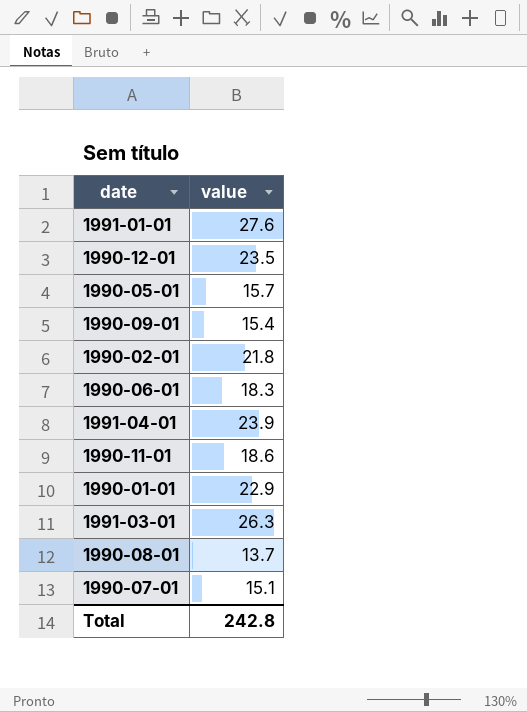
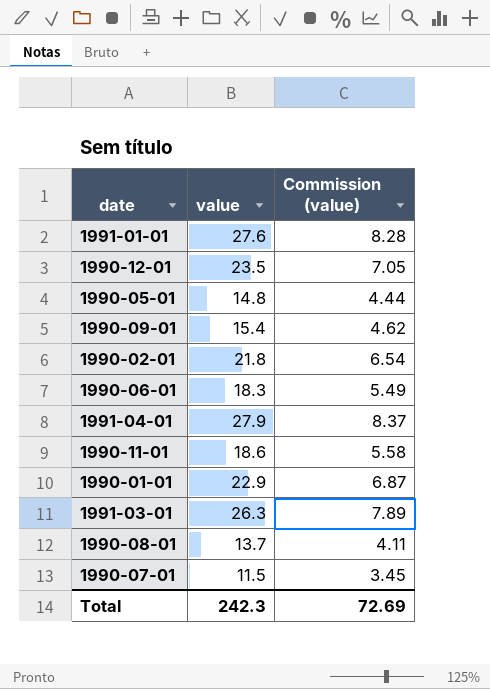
column Commission (value) | formula: none -> [value] * 0.3
1990-05-01 | value: 15.7 -> 14.8
1991-04-01 | value: 23.9 -> 27.9
1990-07-01 | value: 15.1 -> 11.5
Total | value: 242.8 -> 242.3

